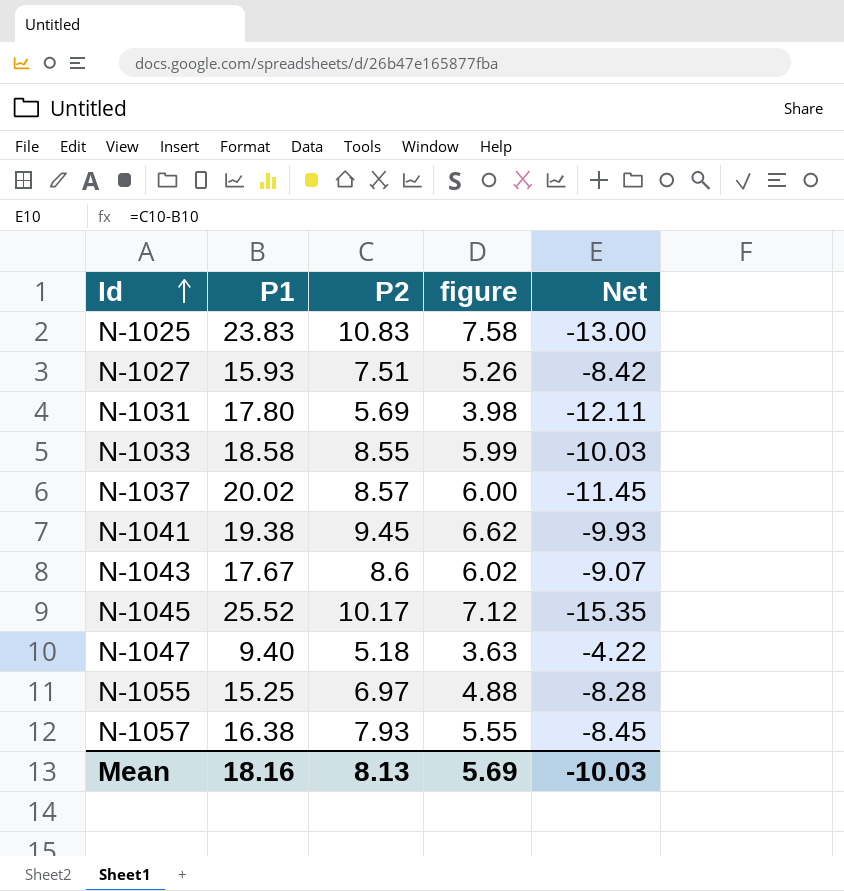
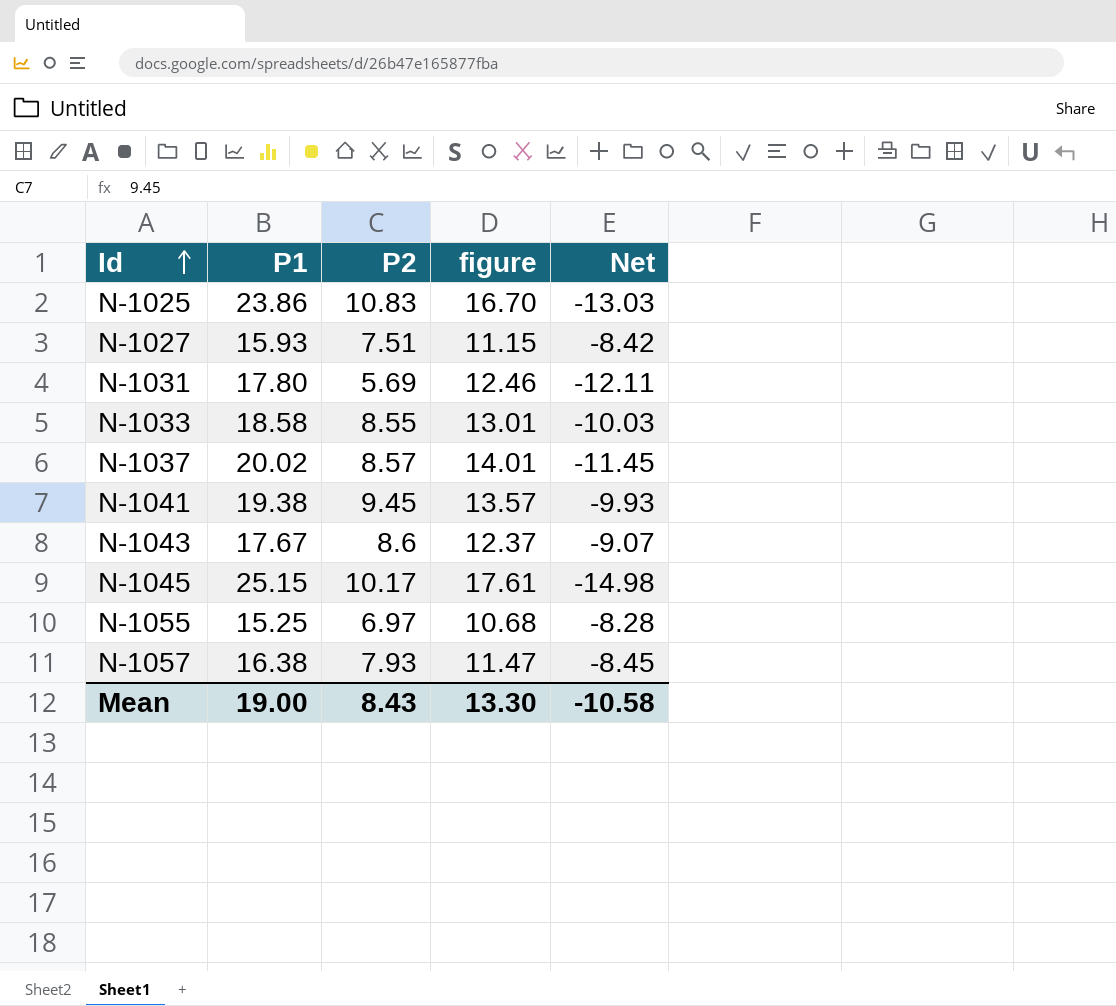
column figure | formula: [P2] * 0.7 -> [P1] * 0.7
row N-1047: 9.40 | 5.18 | 3.63 | -4.22 -> none
N-1025 | P1: 23.83 -> 23.86
N-1025 | Net: -13.00 -> -13.03
N-1045 | P1: 25.52 -> 25.15
N-1045 | Net: -15.35 -> -14.98
Mean | P1: 18.16 -> 19.00
Mean | P2: 8.13 -> 8.43
Mean | figure: 5.69 -> 13.30
Mean | Net: -10.03 -> -10.58

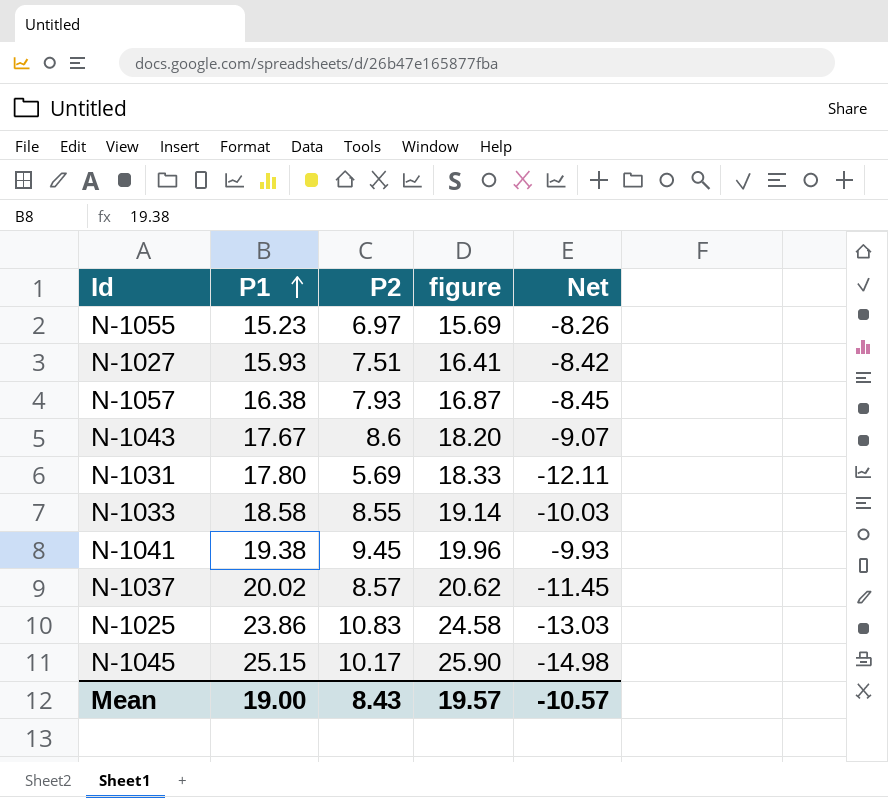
row order: Id ascending -> P1 ascending
column figure | formula: [P1] * 0.7 -> [P1] * 1.03
N-1055 | P1: 15.25 -> 15.23
N-1055 | Net: -8.28 -> -8.26
Mean | figure: 13.30 -> 19.57
Mean | Net: -10.58 -> -10.57

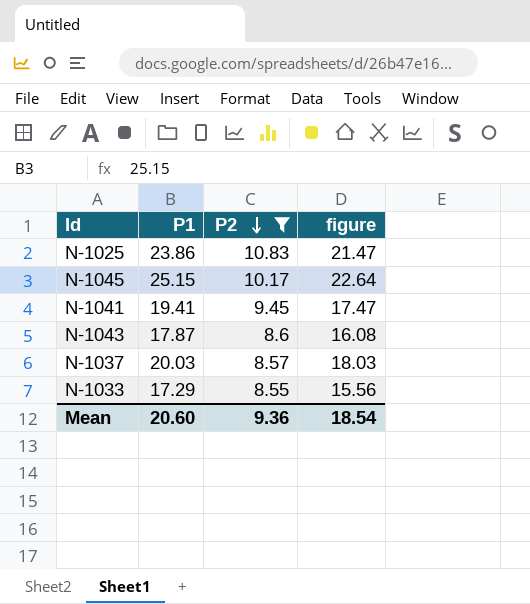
filter: none -> P2 >= 8.55
row order: P1 ascending -> P2 descending
column Net | formula: [P2] - [P1] -> none
column figure | formula: [P1] * 1.03 -> [P1] * 0.9
N-1041 | P1: 19.38 -> 19.41
N-1043 | P1: 17.67 -> 17.87
N-1037 | P1: 20.02 -> 20.03
N-1033 | P1: 18.58 -> 17.29
Mean | P1: 19.00 -> 20.60
Mean | P2: 8.43 -> 9.36
Mean | figure: 19.57 -> 18.54

